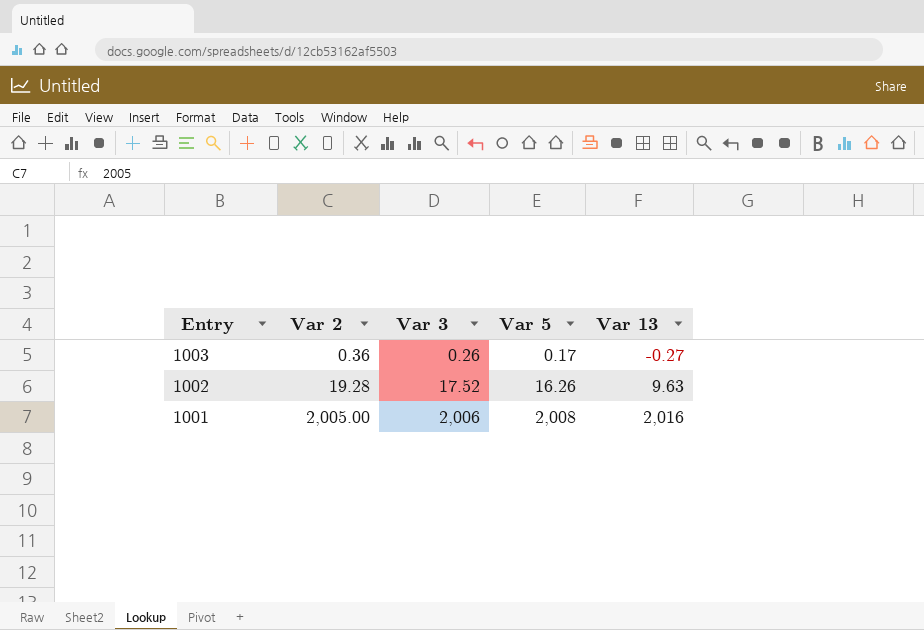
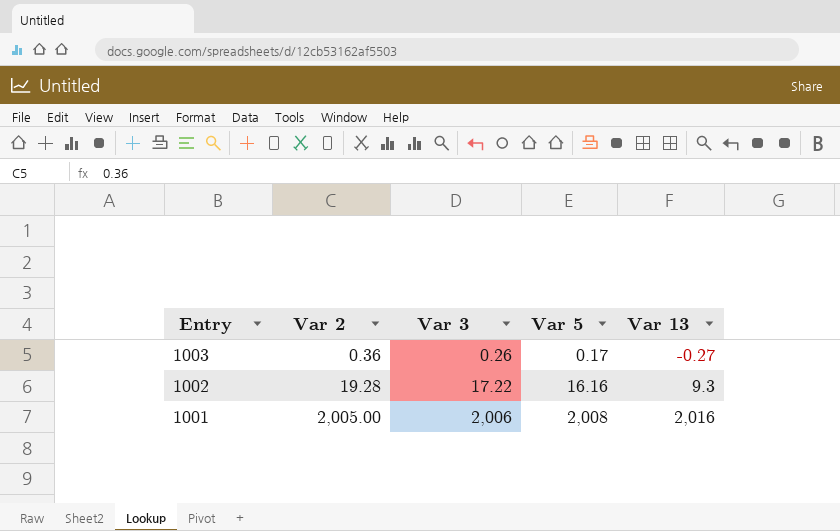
1002 | Var 3: 17.52 -> 17.22
1002 | Var 5: 16.26 -> 16.16
1002 | Var 13: 9.63 -> 9.3

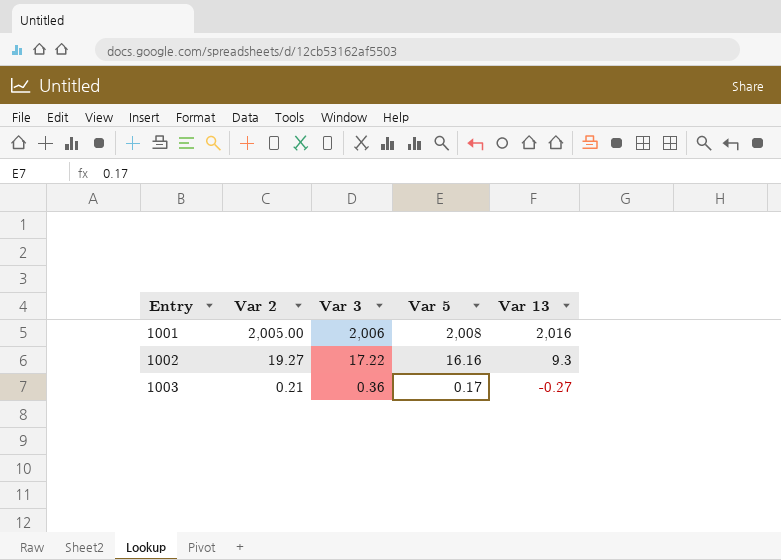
row order: Entry descending -> Entry ascending
1002 | Var 2: 19.28 -> 19.27
1003 | Var 2: 0.36 -> 0.21
1003 | Var 3: 0.26 -> 0.36

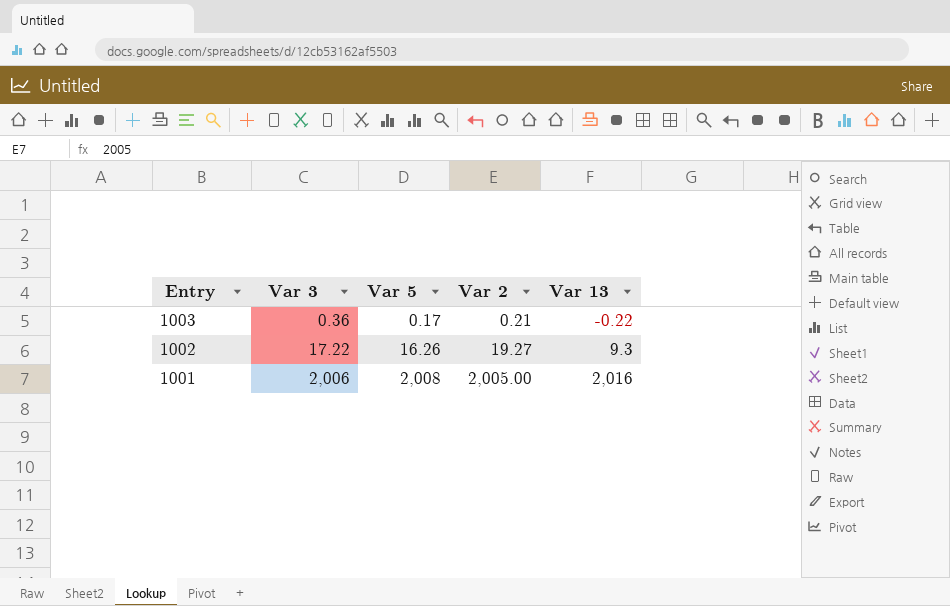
row order: Entry ascending -> Entry descending
column Var 2 | position: 2 -> 4
1003 | Var 13: -0.27 -> -0.22
1002 | Var 5: 16.16 -> 16.26

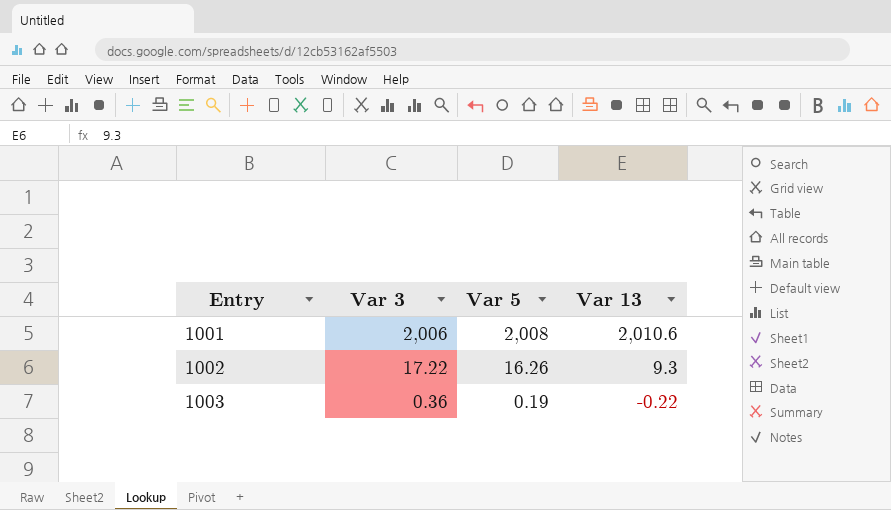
row order: Entry descending -> Entry ascending
column Var 2 | position: 4 -> none
1001 | Var 13: 2,016 -> 2,010.6
1003 | Var 5: 0.17 -> 0.19

